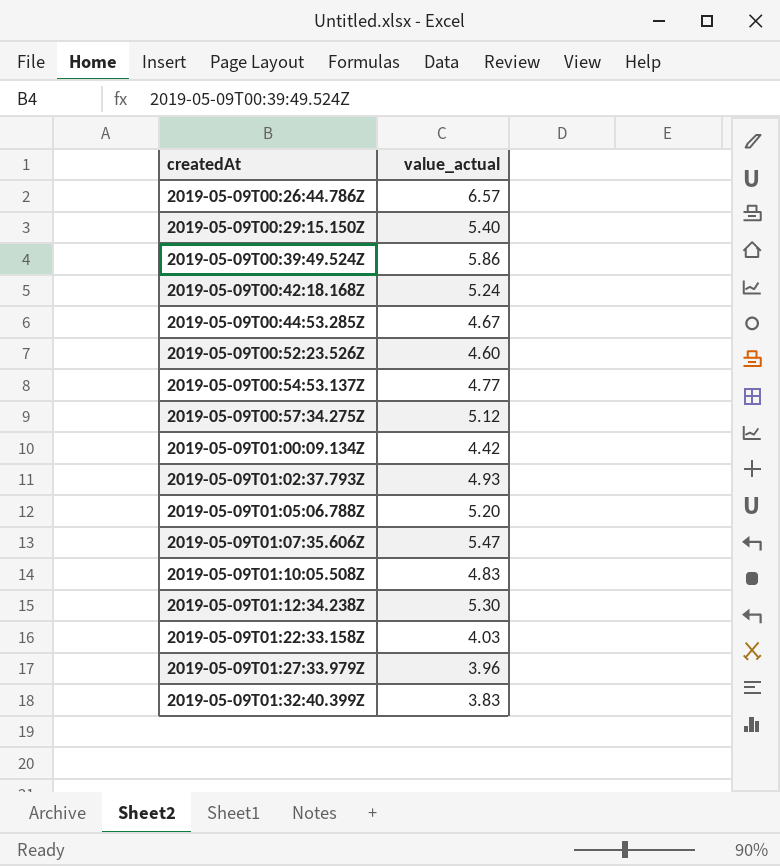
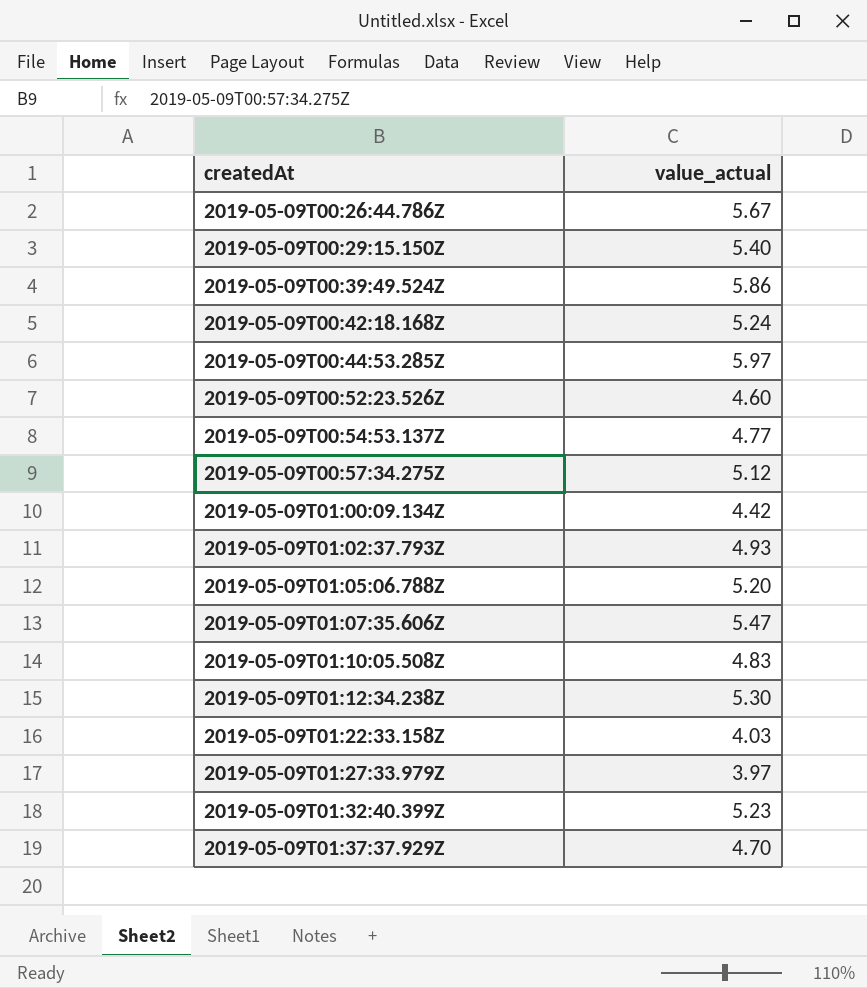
2019-05-09T00:26:44.786Z | value_actual: 6.57 -> 5.67
2019-05-09T00:44:53.285Z | value_actual: 4.67 -> 5.97
2019-05-09T01:27:33.979Z | value_actual: 3.96 -> 3.97
2019-05-09T01:32:40.399Z | value_actual: 3.83 -> 5.23
row 2019-05-09T01:37:37.929Z: none -> 4.70

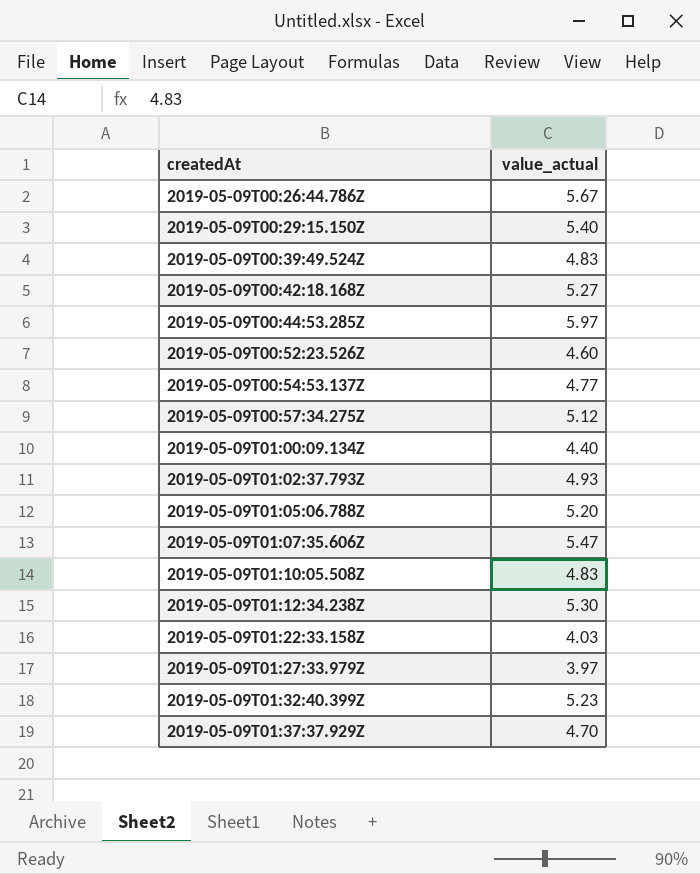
2019-05-09T00:39:49.524Z | value_actual: 5.86 -> 4.83
2019-05-09T00:42:18.168Z | value_actual: 5.24 -> 5.27
2019-05-09T01:00:09.134Z | value_actual: 4.42 -> 4.40

